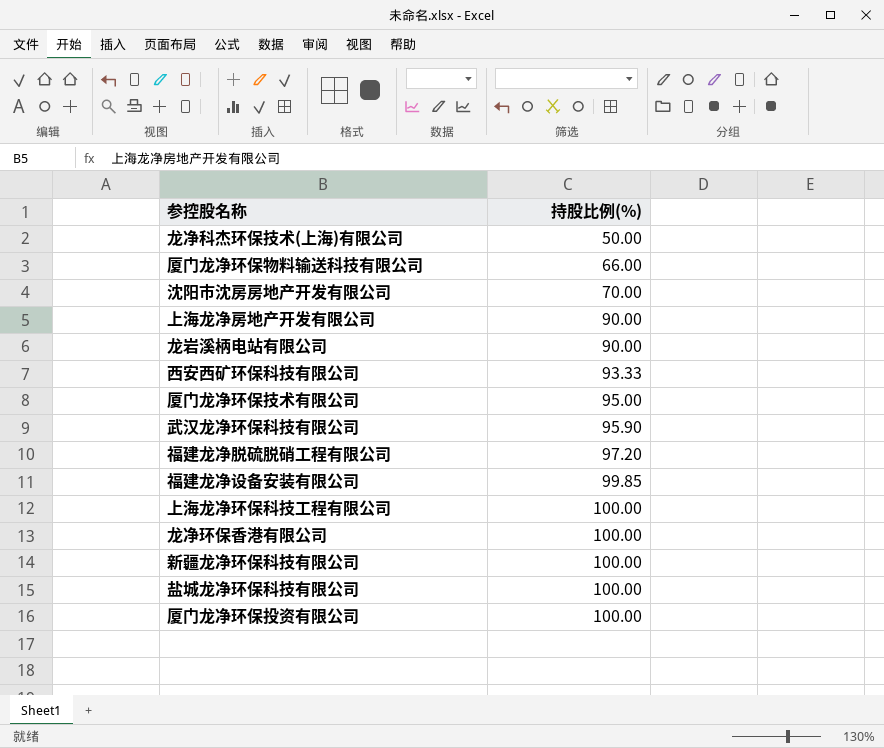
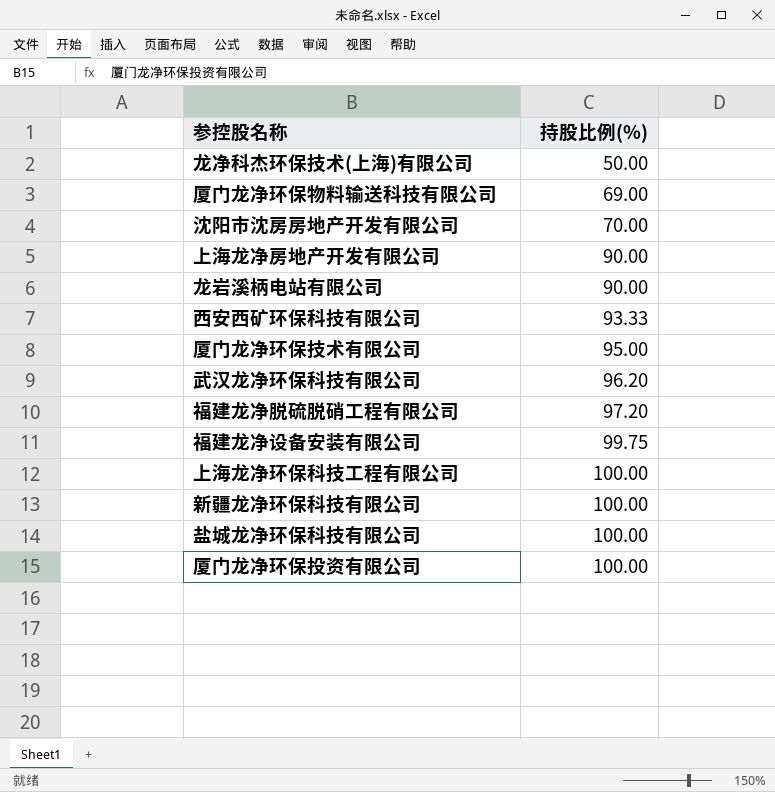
row 龙净环保香港有限公司: 100.00 -> none
厦门龙净环保物料输送科技有限公司 | 持股比例(%): 66.00 -> 69.00
武汉龙净环保科技有限公司 | 持股比例(%): 95.90 -> 96.20
福建龙净设备安装有限公司 | 持股比例(%): 99.85 -> 99.75

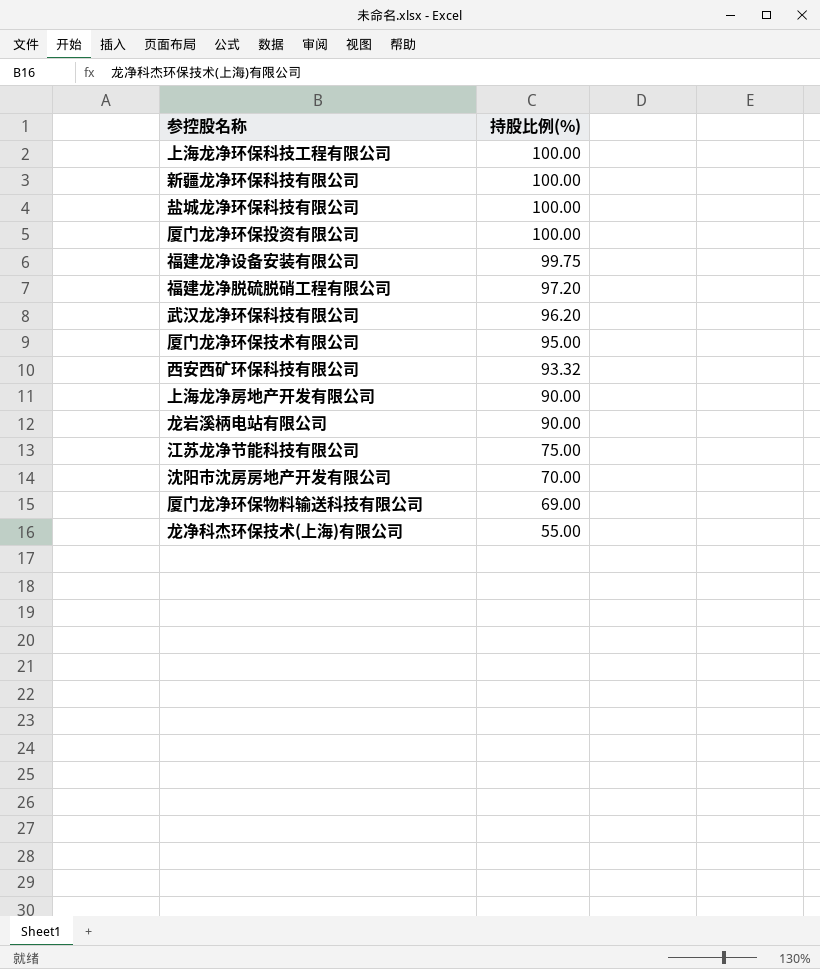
row order: 持股比例(%) ascending -> 持股比例(%) descending
西安西矿环保科技有限公司 | 持股比例(%): 93.33 -> 93.32
row 江苏龙净节能科技有限公司: none -> 75.00
龙净科杰环保技术(上海)有限公司 | 持股比例(%): 50.00 -> 55.00

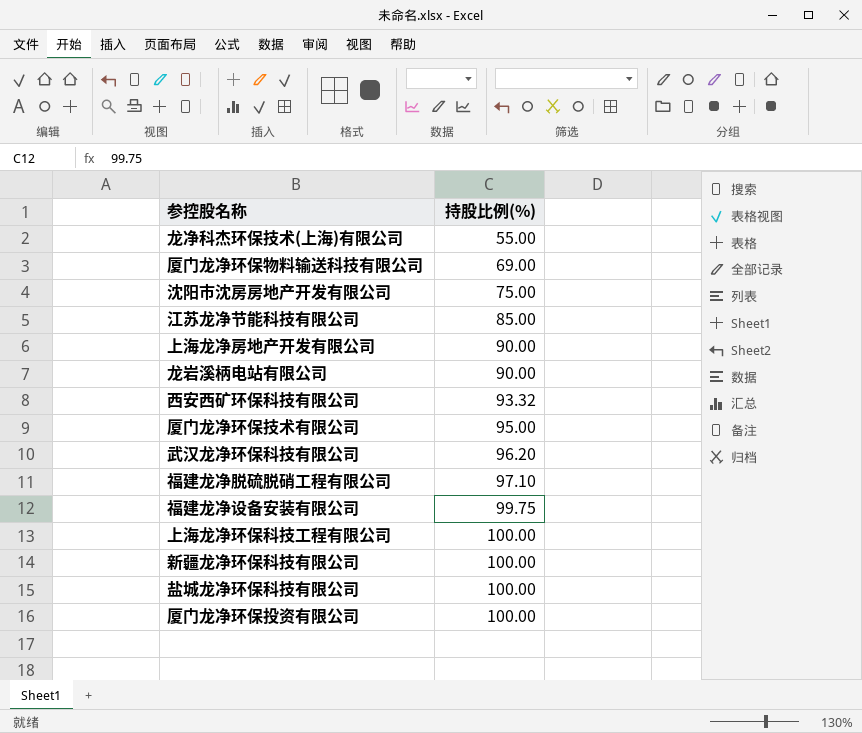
row order: 持股比例(%) descending -> 持股比例(%) ascending
沈阳市沈房房地产开发有限公司 | 持股比例(%): 70.00 -> 75.00
江苏龙净节能科技有限公司 | 持股比例(%): 75.00 -> 85.00
福建龙净脱硫脱硝工程有限公司 | 持股比例(%): 97.20 -> 97.10

